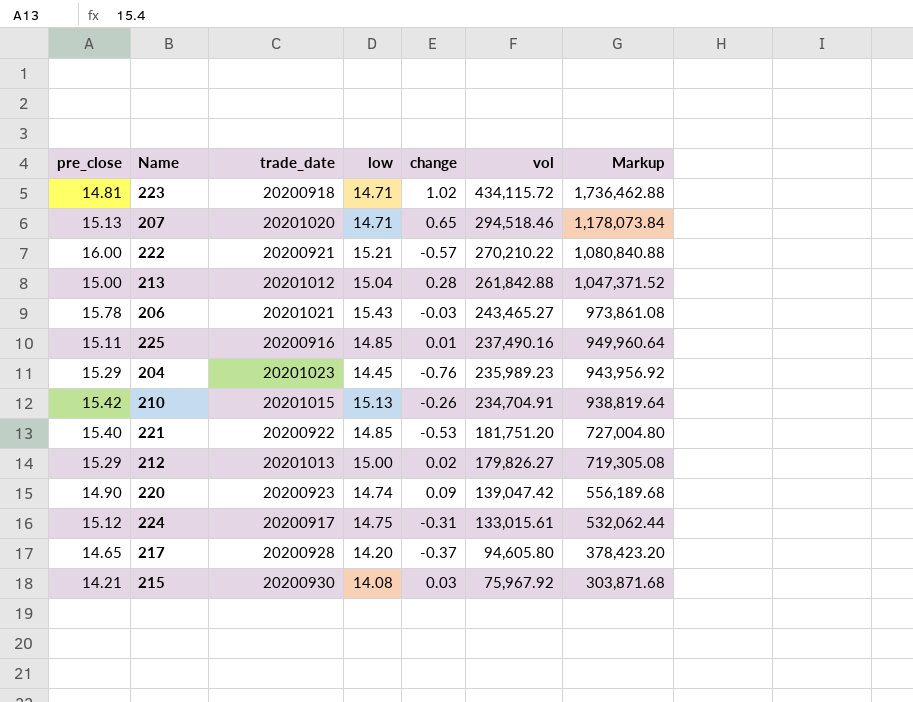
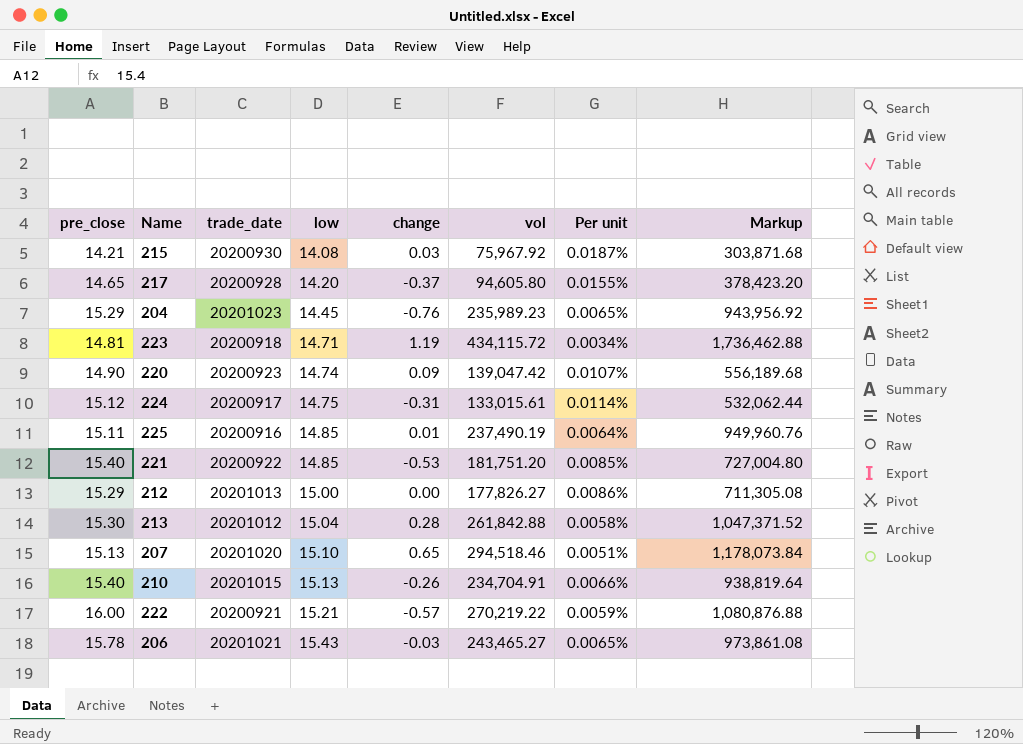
row order: vol descending -> low ascending
column Per unit | formula: none -> [pre_close] / [vol]
223 | change: 1.02 -> 1.19
225 | vol: 237,490.16 -> 237,490.19
225 | Markup: 949,960.64 -> 949,960.76
212 | change: 0.02 -> 0.00
212 | vol: 179,826.27 -> 177,826.27
212 | Markup: 719,305.08 -> 711,305.08
213 | pre_close: 15.00 -> 15.30
207 | low: 14.71 -> 15.10
210 | pre_close: 15.42 -> 15.40
222 | vol: 270,210.22 -> 270,219.22
222 | Markup: 1,080,840.88 -> 1,080,876.88

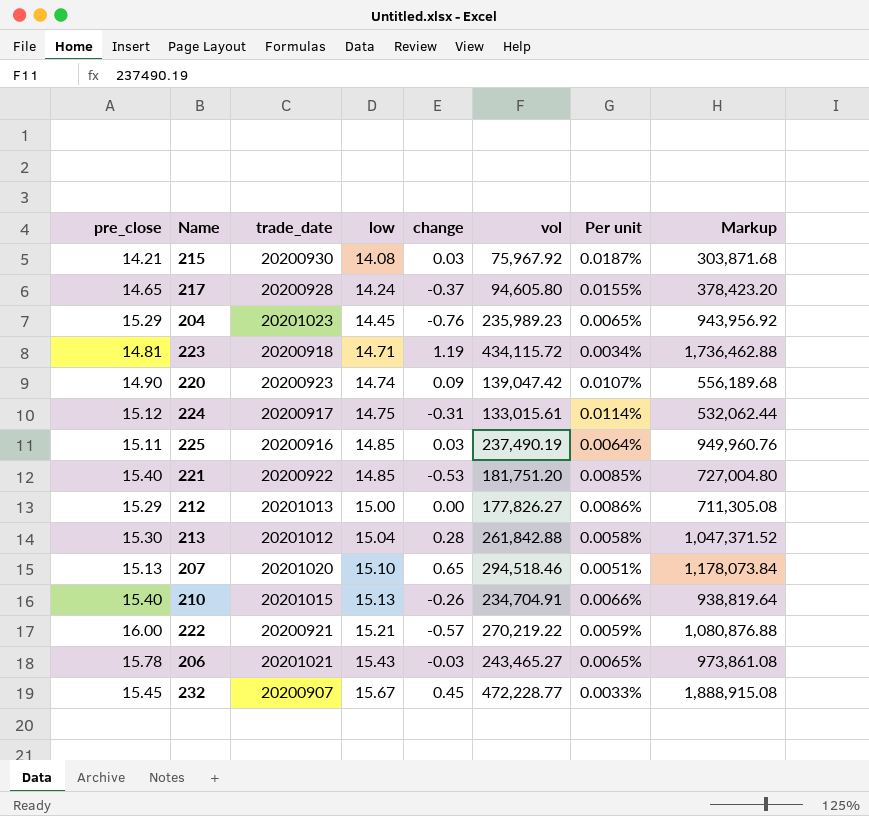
217 | low: 14.20 -> 14.24
225 | change: 0.01 -> 0.03
row 232: none -> 15.45 | 20200907 | 15.67 | 0.45 | 472,228.77 | 0.0033% | 1,888,915.08

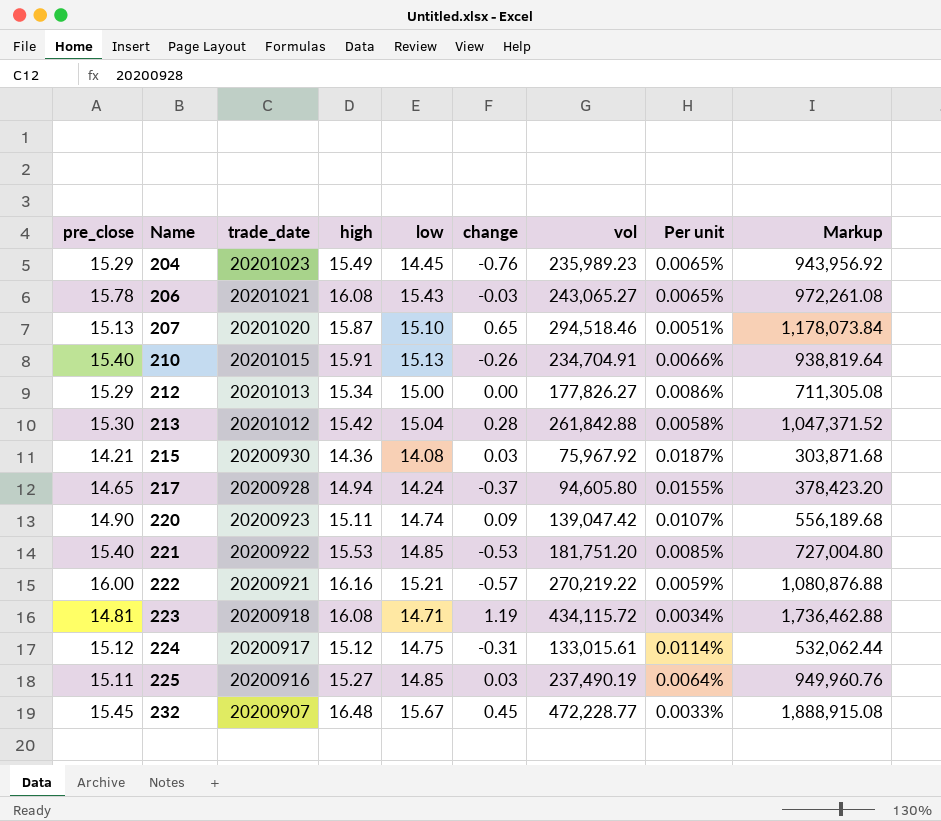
row order: low ascending -> Name ascending
column high | position: none -> 4
206 | vol: 243,465.27 -> 243,065.27
206 | Markup: 973,861.08 -> 972,261.08

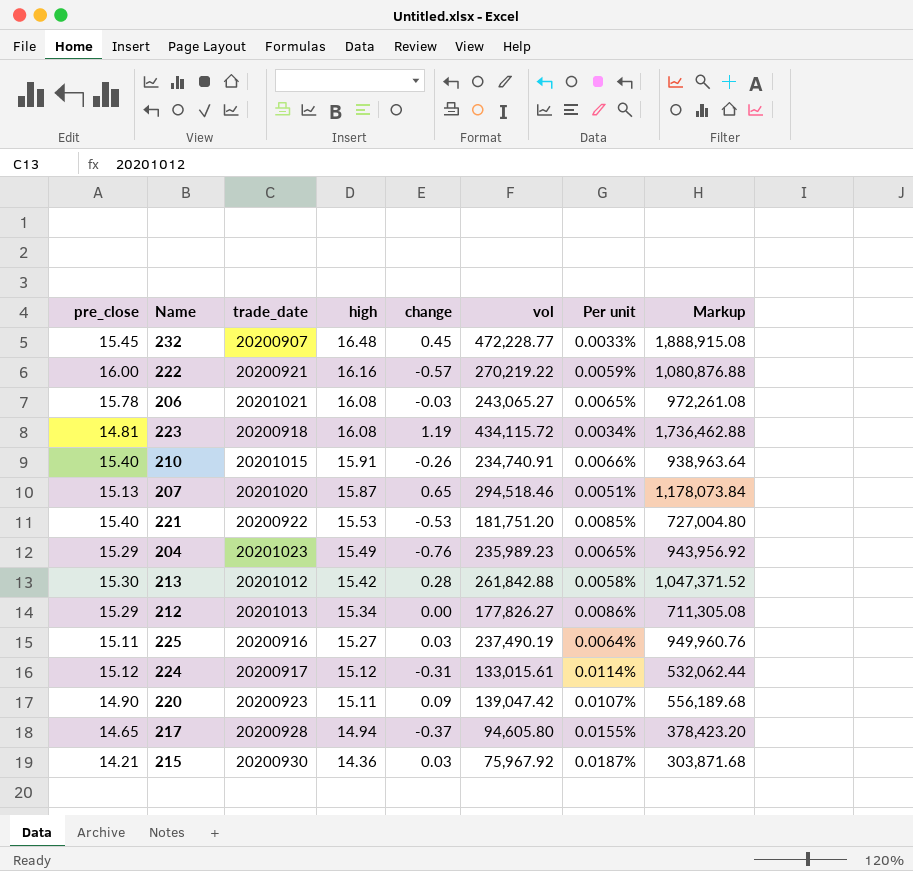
row order: Name ascending -> high descending
column low | position: 5 -> none
210 | vol: 234,704.91 -> 234,740.91
210 | Markup: 938,819.64 -> 938,963.64

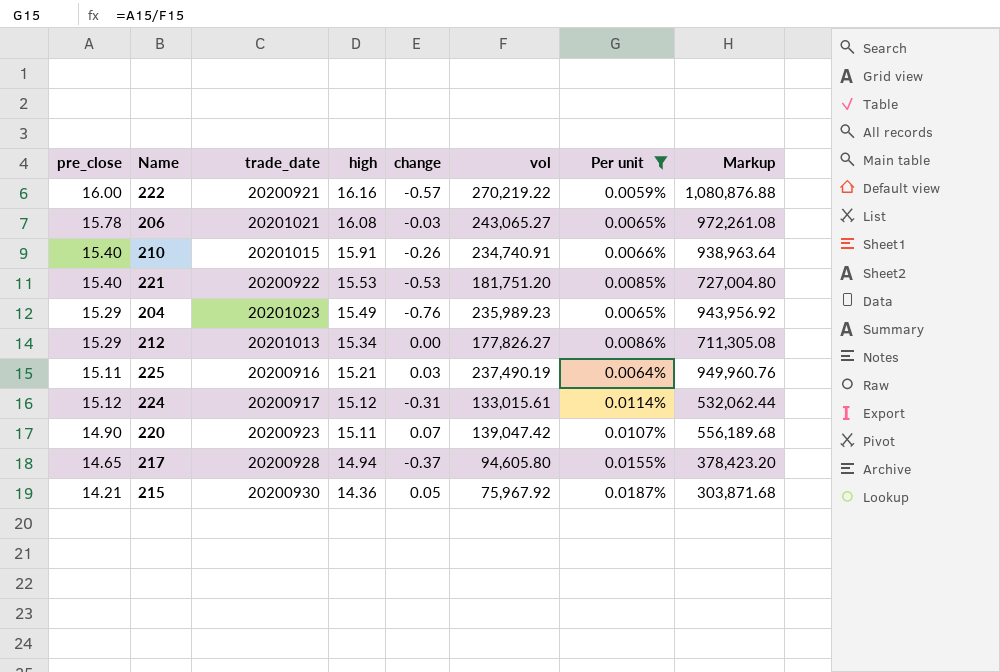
filter: none -> Per unit >= 0.0059%
225 | high: 15.27 -> 15.21
220 | change: 0.09 -> 0.07
215 | change: 0.03 -> 0.05

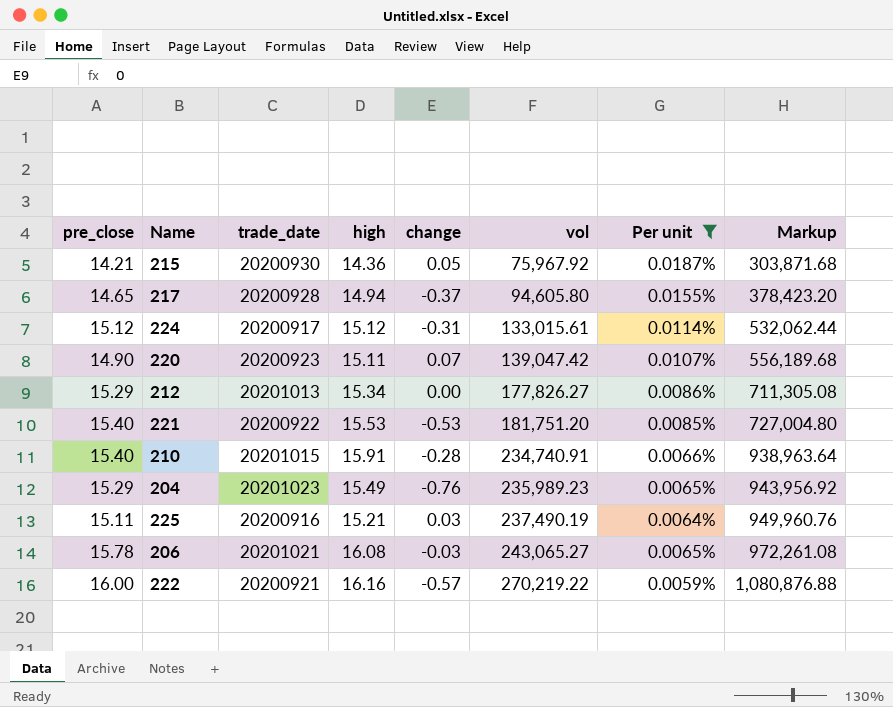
row order: high descending -> vol ascending
210 | change: -0.26 -> -0.28

